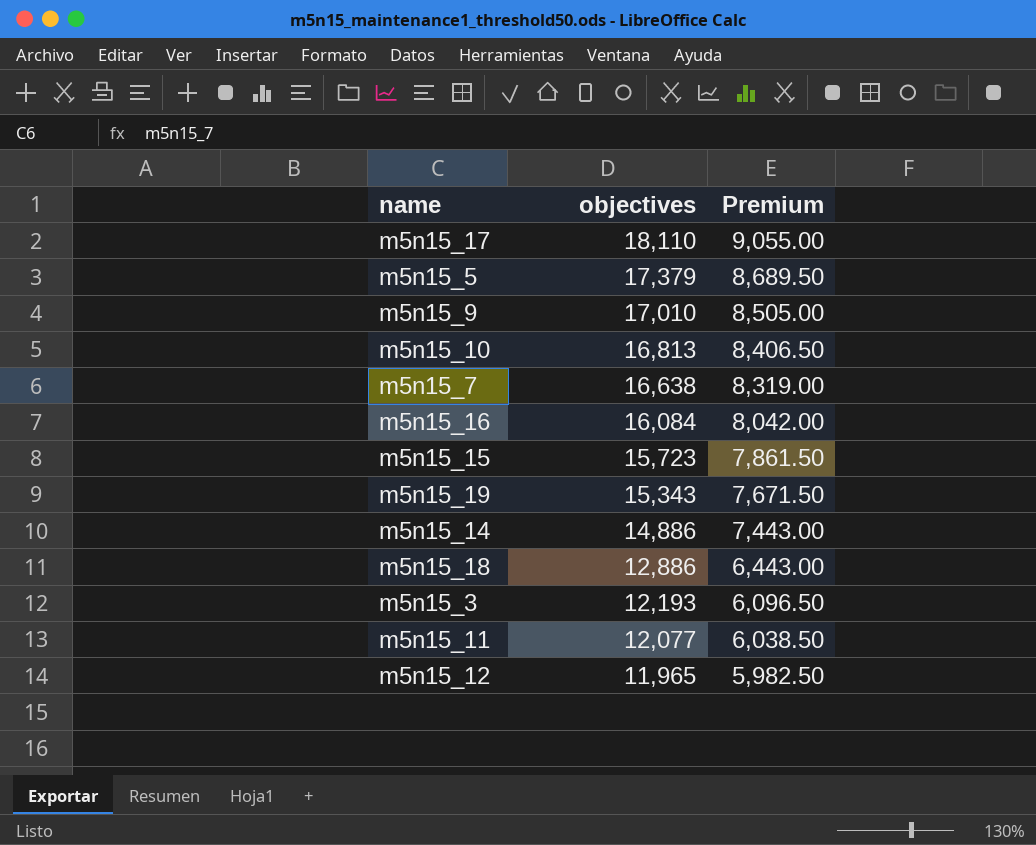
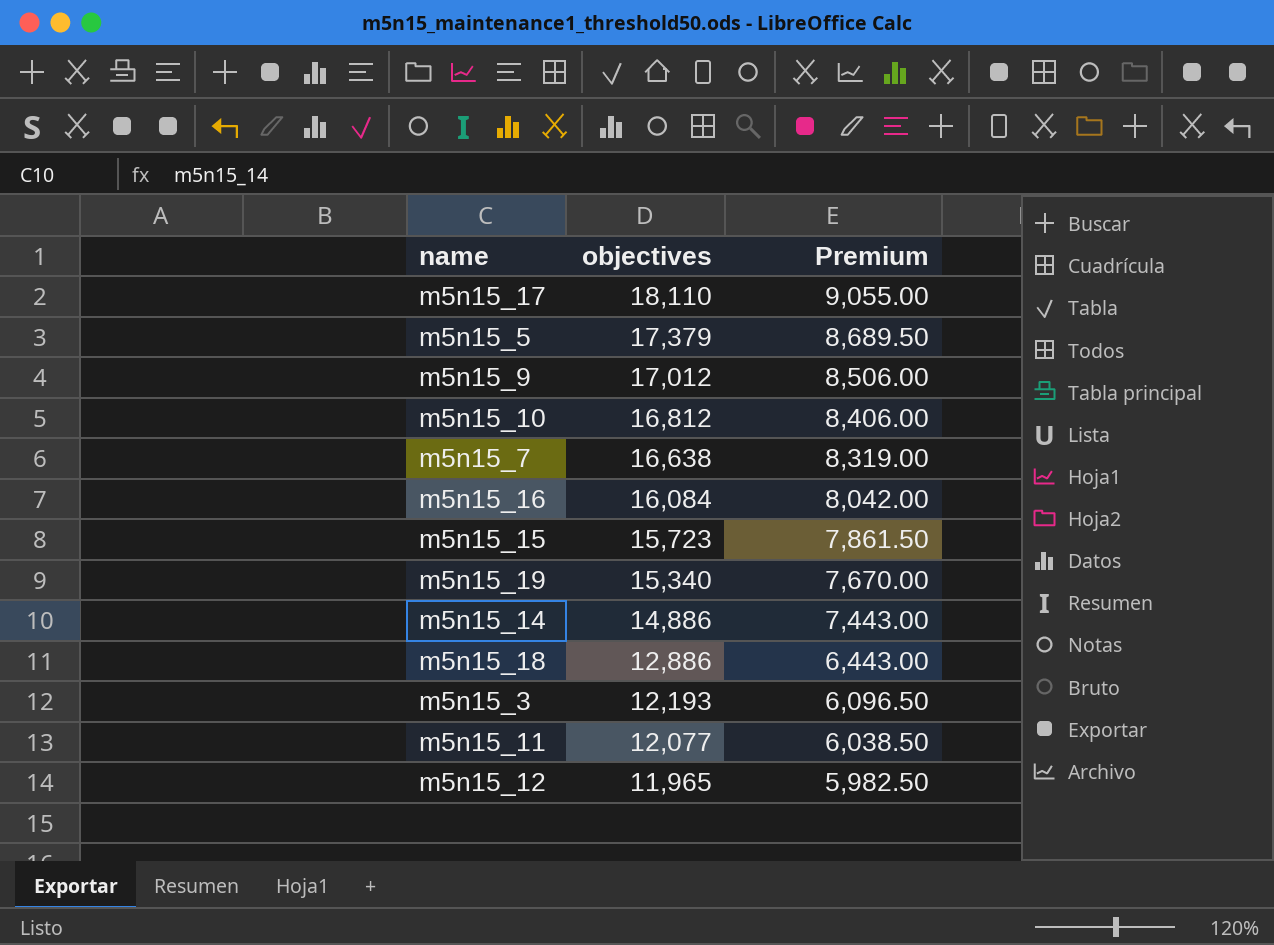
m5n15_9 | objectives: 17,010 -> 17,012
m5n15_9 | Premium: 8,505.00 -> 8,506.00
m5n15_10 | objectives: 16,813 -> 16,812
m5n15_10 | Premium: 8,406.50 -> 8,406.00
m5n15_19 | objectives: 15,343 -> 15,340
m5n15_19 | Premium: 7,671.50 -> 7,670.00

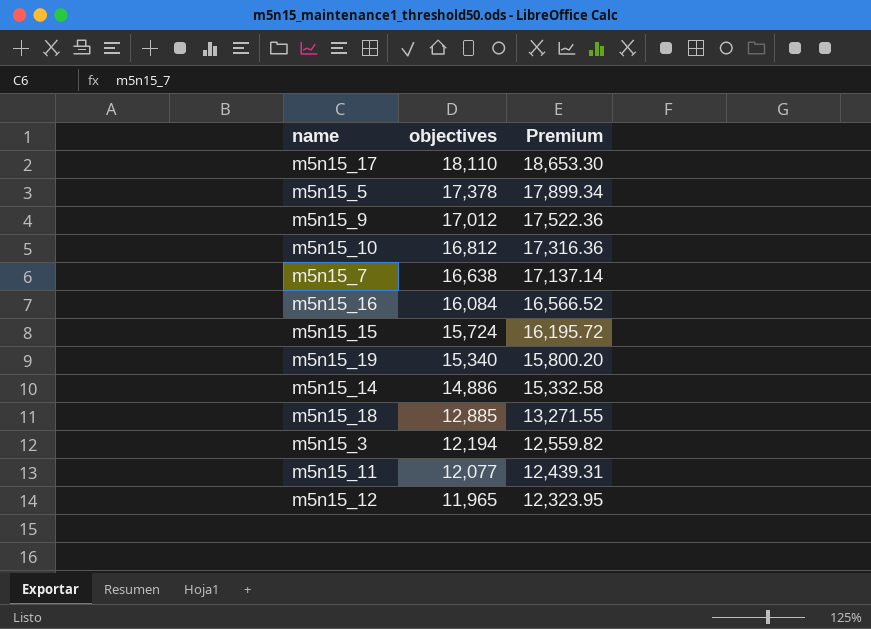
column Premium | formula: [objectives] * 0.5 -> [objectives] * 1.03
m5n15_5 | objectives: 17,379 -> 17,378
m5n15_15 | objectives: 15,723 -> 15,724
m5n15_18 | objectives: 12,886 -> 12,885
m5n15_3 | objectives: 12,193 -> 12,194

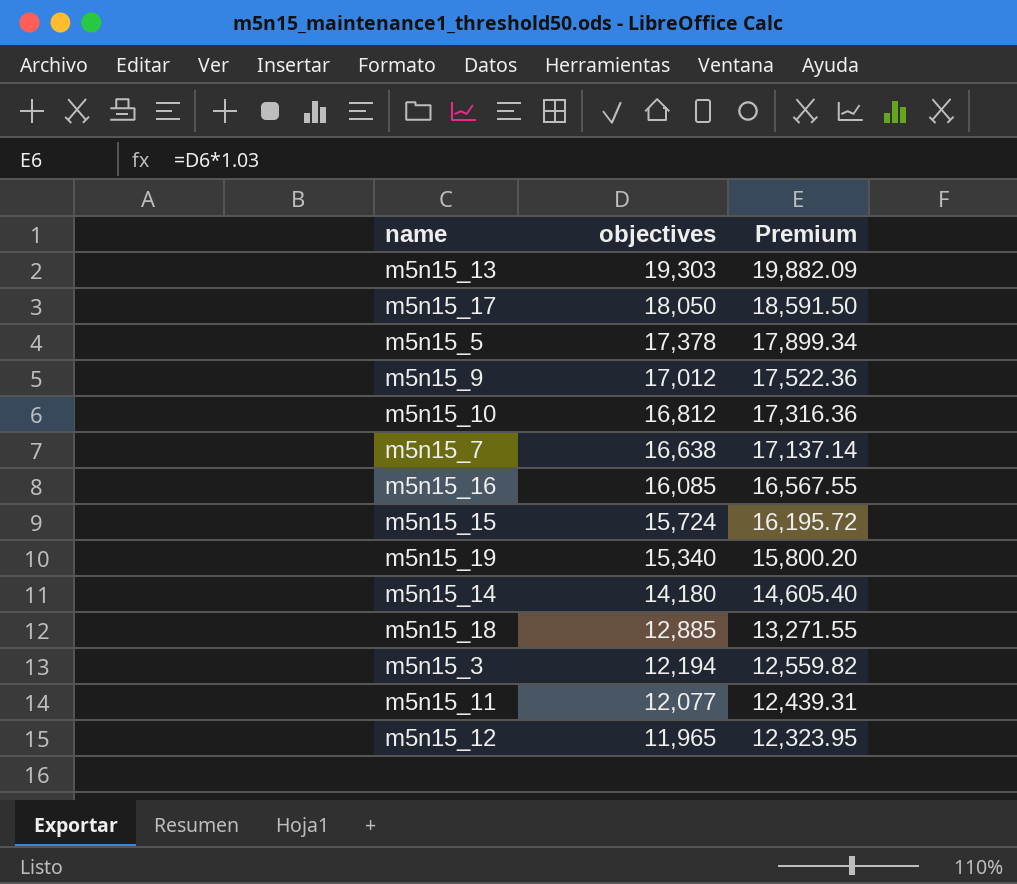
row m5n15_13: none -> 19,303 | 19,882.09
m5n15_17 | objectives: 18,110 -> 18,050
m5n15_17 | Premium: 18,653.30 -> 18,591.50
m5n15_16 | objectives: 16,084 -> 16,085
m5n15_16 | Premium: 16,566.52 -> 16,567.55
m5n15_14 | objectives: 14,886 -> 14,180
m5n15_14 | Premium: 15,332.58 -> 14,605.40

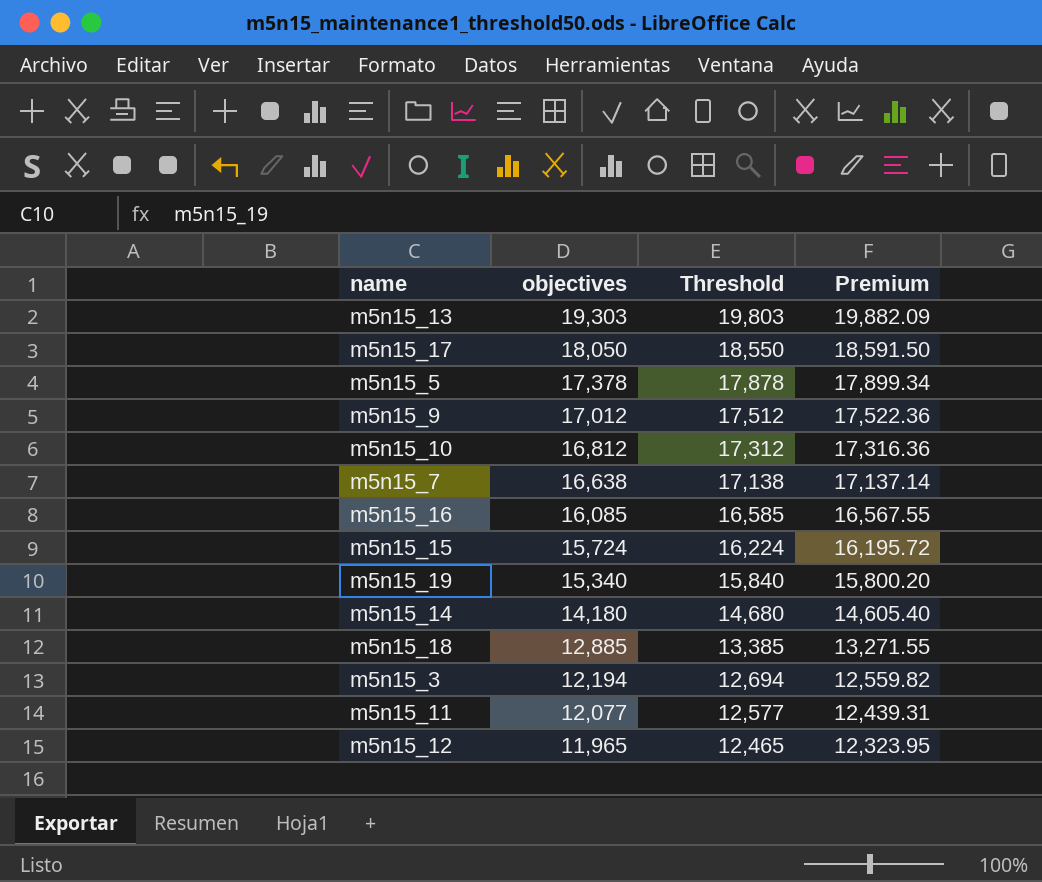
column Threshold | formula: none -> [objectives] + 500

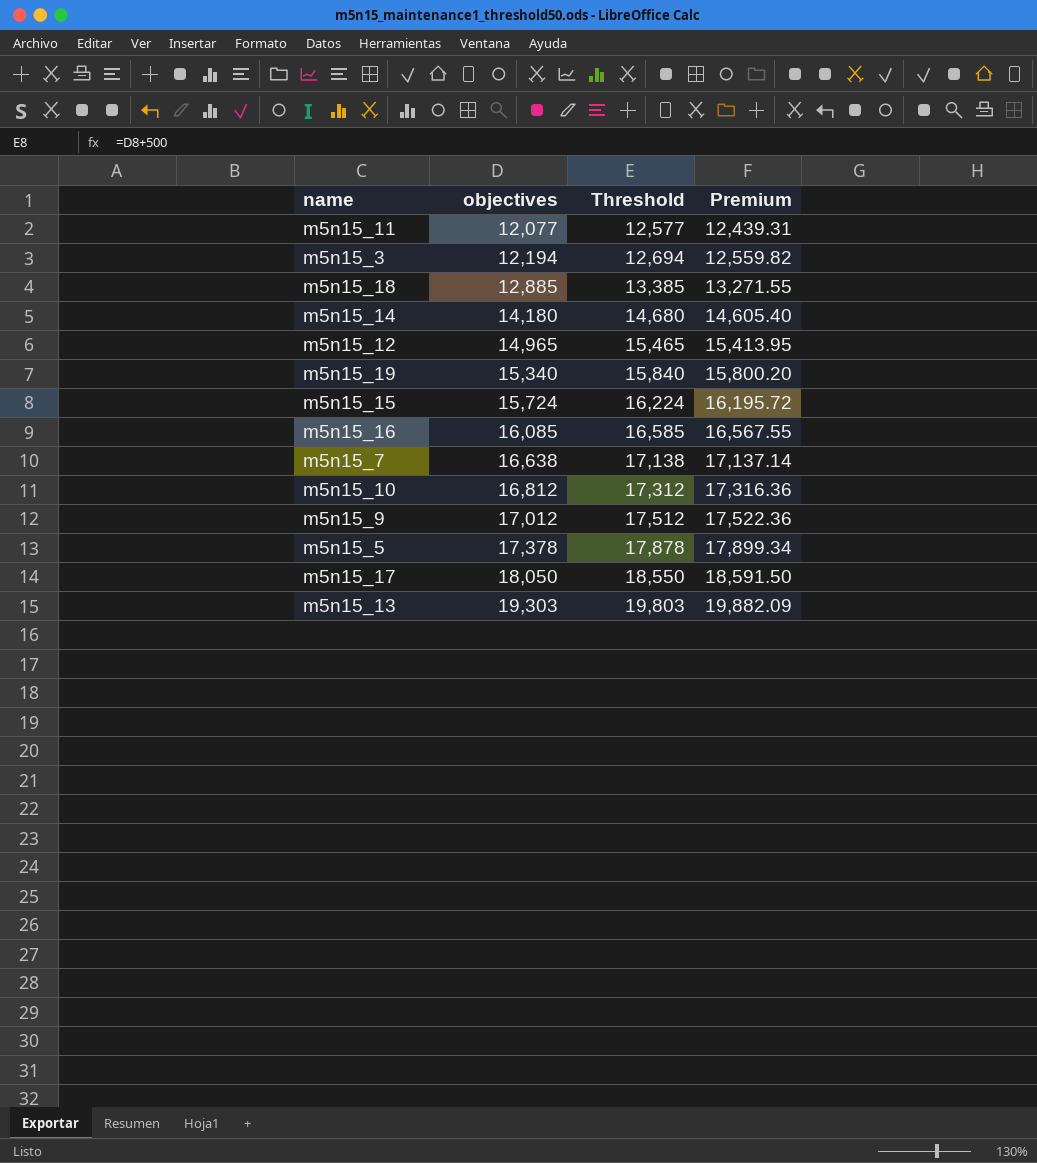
row order: objectives descending -> objectives ascending
m5n15_12 | objectives: 11,965 -> 14,965
m5n15_12 | Threshold: 12,465 -> 15,465
m5n15_12 | Premium: 12,323.95 -> 15,413.95

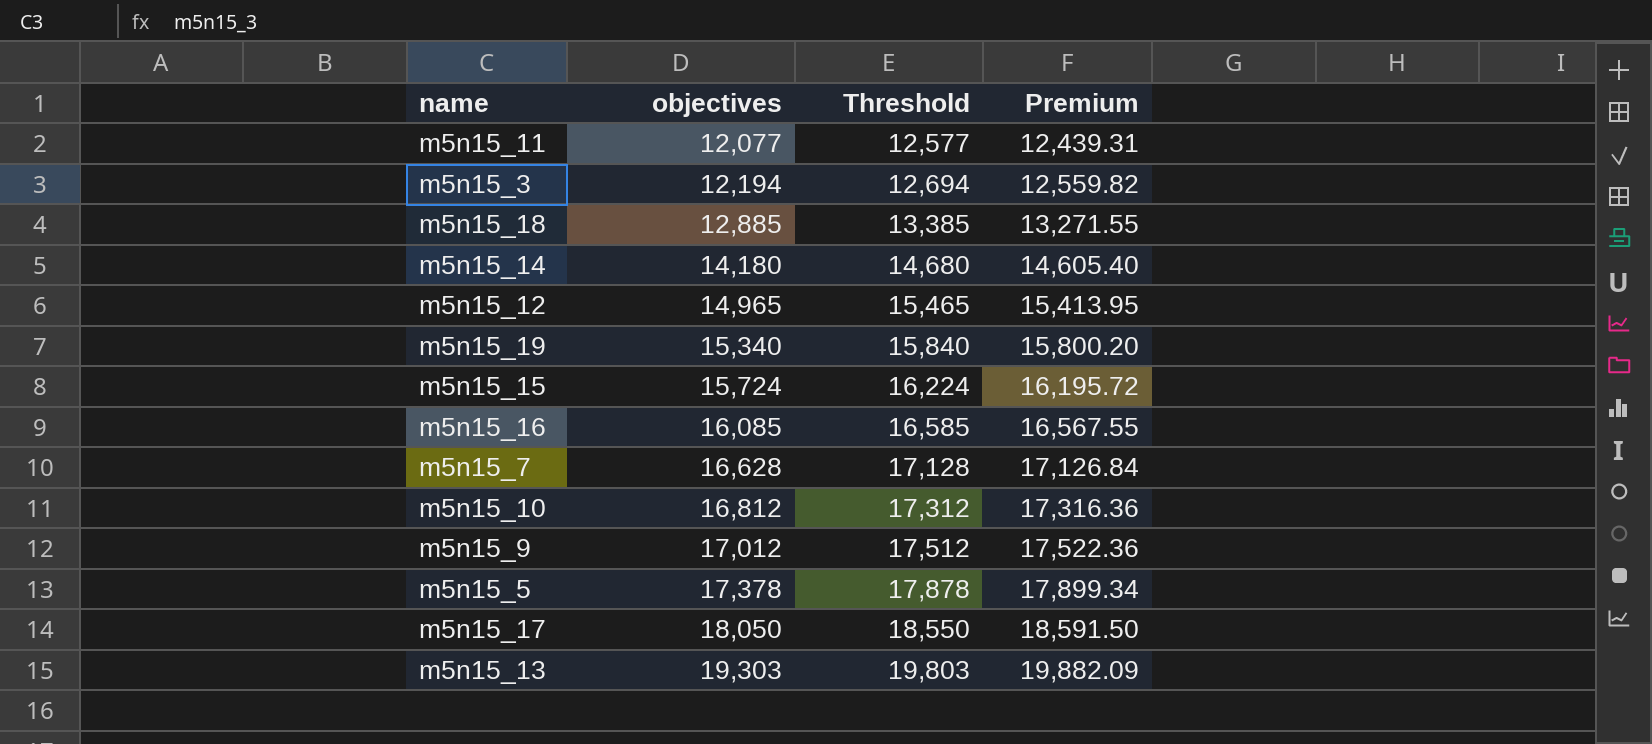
m5n15_7 | objectives: 16,638 -> 16,628
m5n15_7 | Threshold: 17,138 -> 17,128
m5n15_7 | Premium: 17,137.14 -> 17,126.84

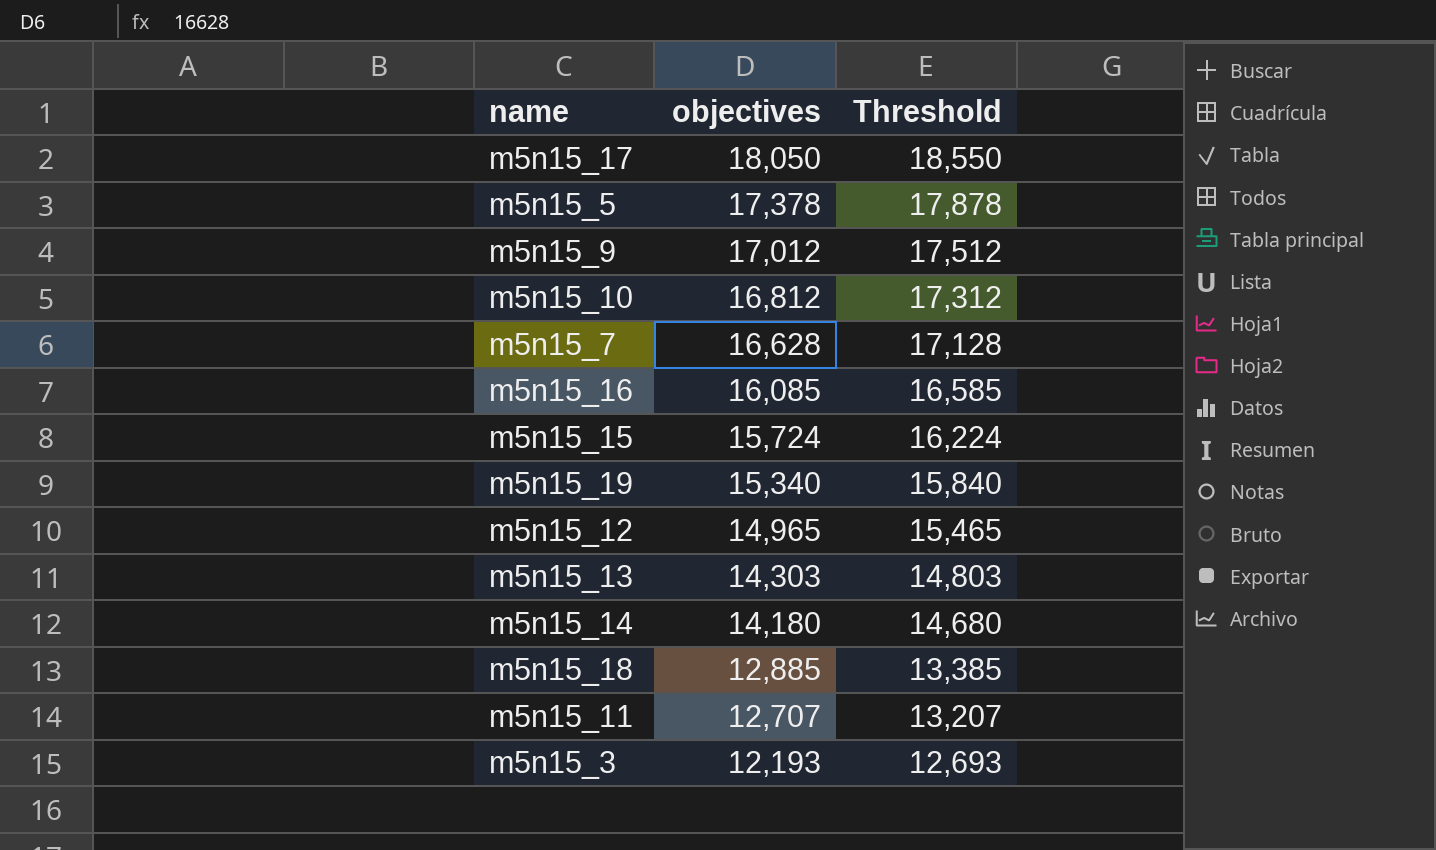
row order: objectives ascending -> objectives descending
column Premium | formula: [objectives] * 1.03 -> none
m5n15_13 | objectives: 19,303 -> 14,303
m5n15_13 | Threshold: 19,803 -> 14,803
m5n15_11 | objectives: 12,077 -> 12,707
m5n15_11 | Threshold: 12,577 -> 13,207
m5n15_3 | objectives: 12,194 -> 12,193
m5n15_3 | Threshold: 12,694 -> 12,693

